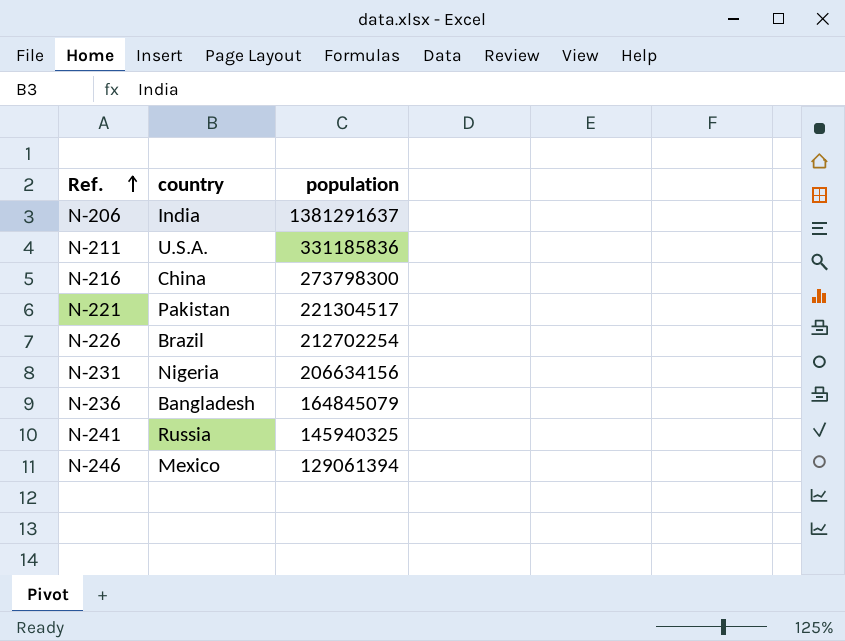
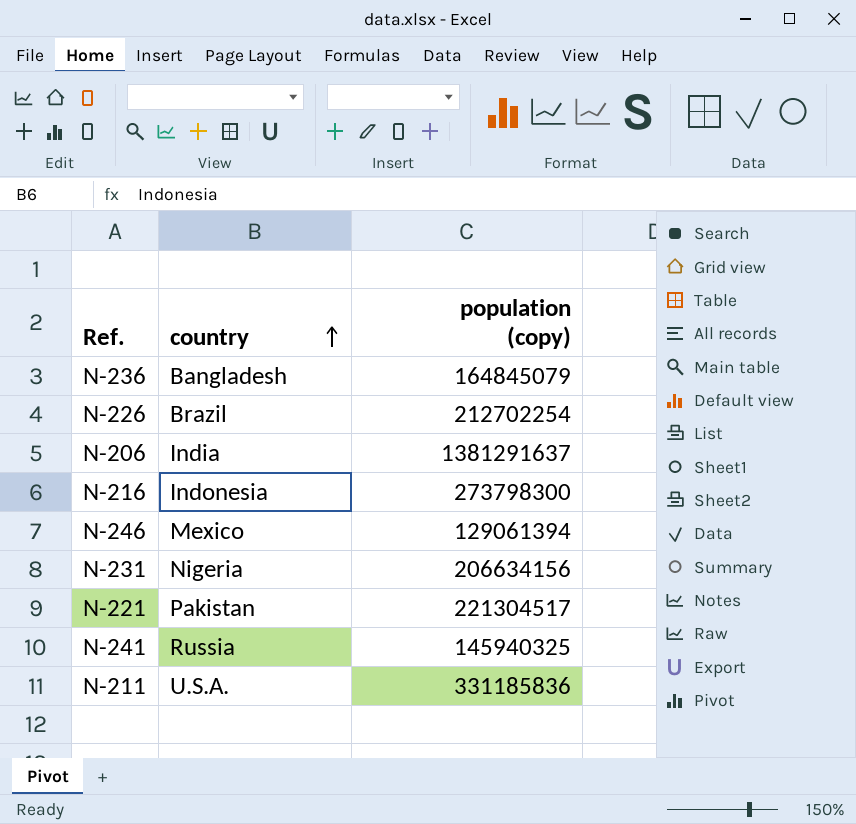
row order: Ref. ascending -> country ascending
column name: population -> population (copy)
N-216 | country: China -> Indonesia

